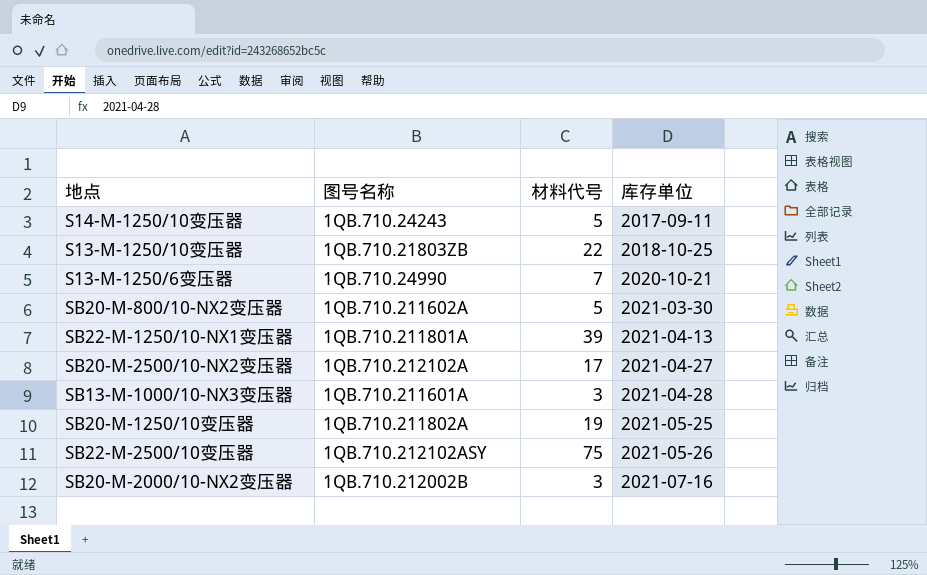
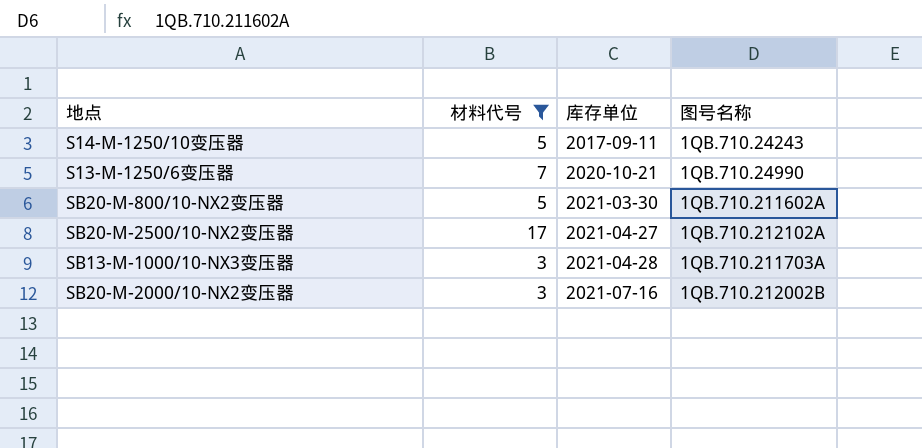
filter: none -> 材料代号 <= 17
column 图号名称 | position: 2 -> 4
SB13-M-1000/10-NX3变压器 | 图号名称: 1QB.710.211601A -> 1QB.710.211703A

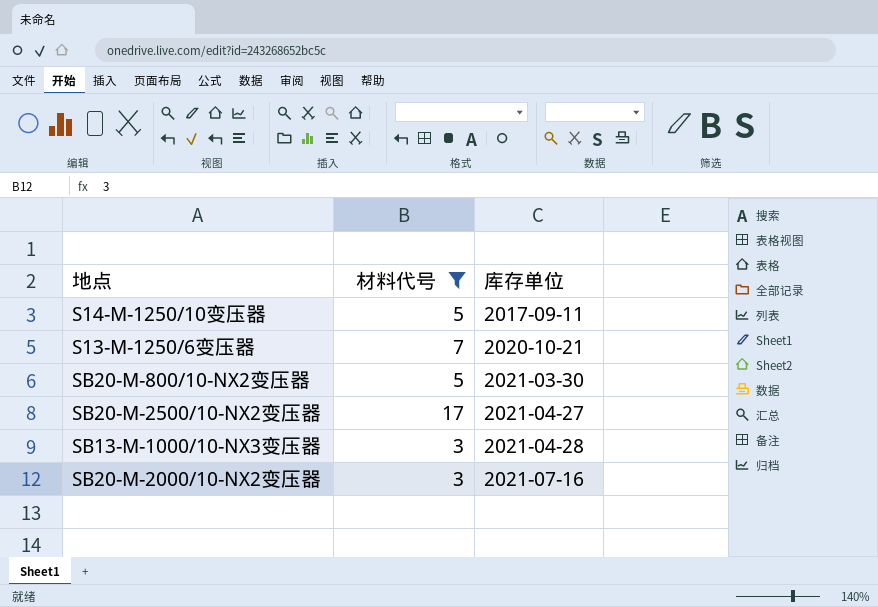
column 图号名称 | position: 4 -> none

